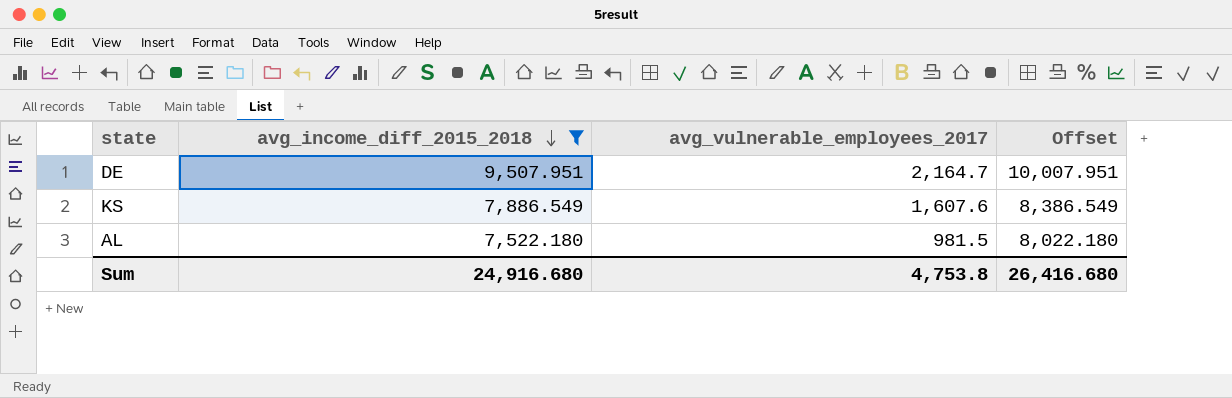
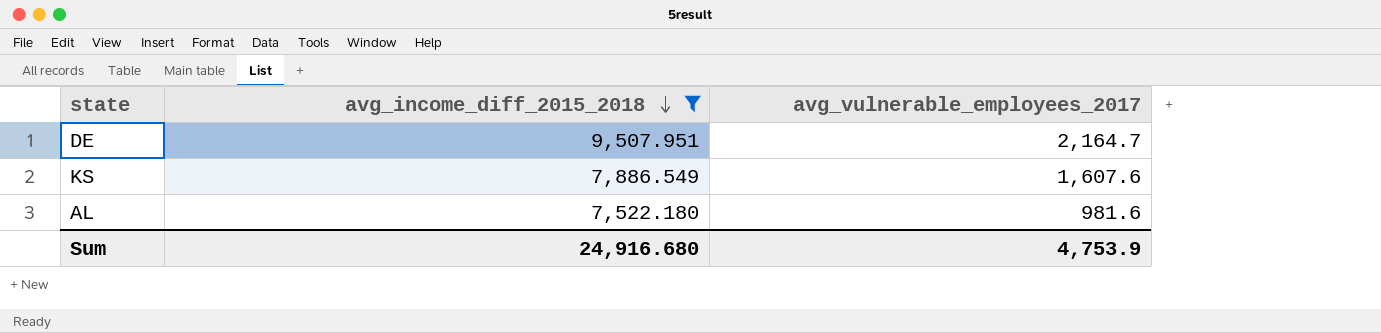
column Offset | formula: [avg_income_diff_2015_2018] + 500 -> none
AL | avg_vulnerable_employees_2017: 981.5 -> 981.6
Sum | avg_vulnerable_employees_2017: 4,753.8 -> 4,753.9

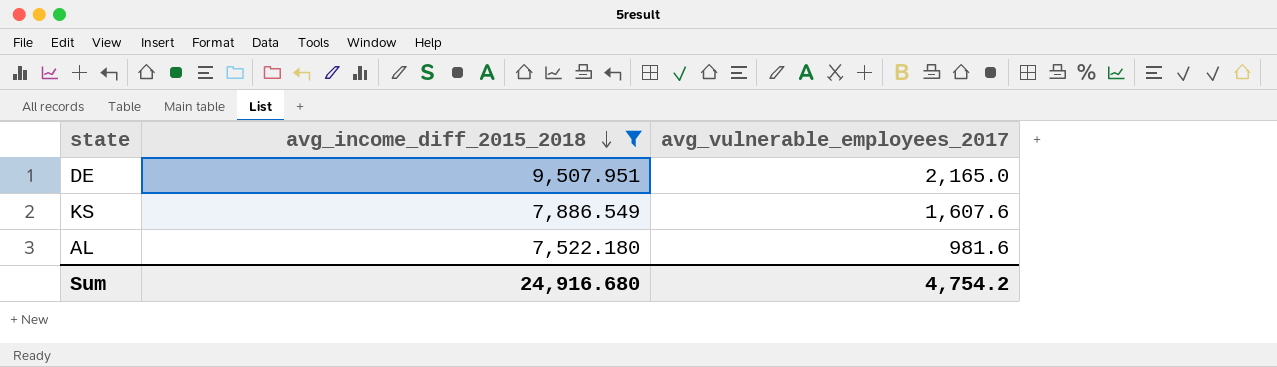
DE | avg_vulnerable_employees_2017: 2,164.7 -> 2,165.0
Sum | avg_vulnerable_employees_2017: 4,753.9 -> 4,754.2

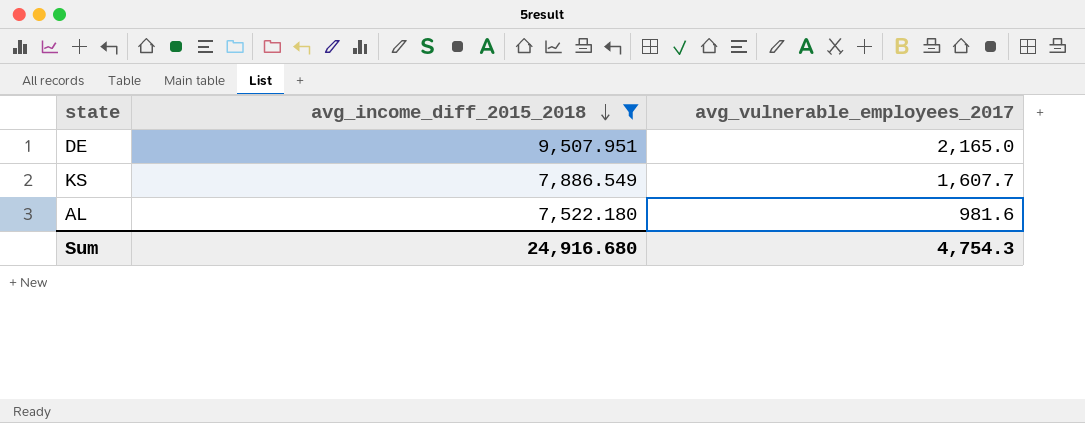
KS | avg_vulnerable_employees_2017: 1,607.6 -> 1,607.7
Sum | avg_vulnerable_employees_2017: 4,754.2 -> 4,754.3

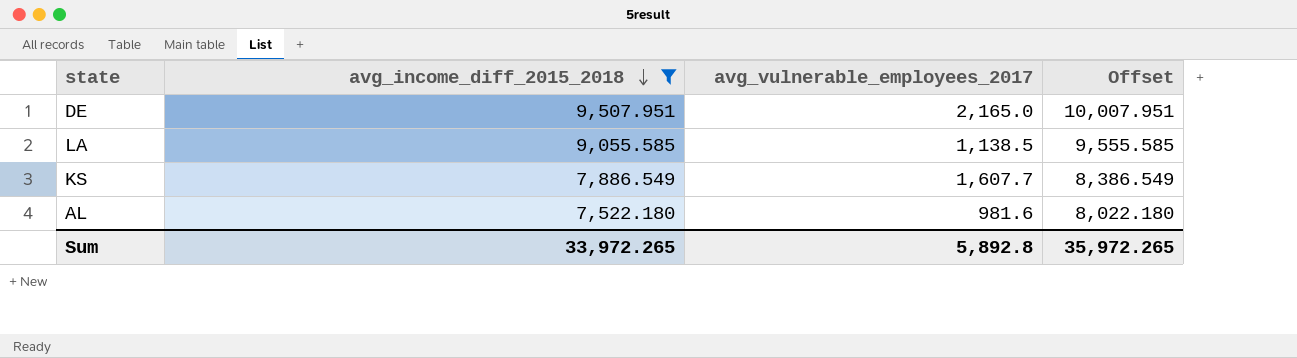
column Offset | formula: none -> [avg_income_diff_2015_2018] + 500
row LA: none -> 9,055.585 | 1,138.5 | 9,555.585
Sum | avg_income_diff_2015_2018: 24,916.680 -> 33,972.265
Sum | avg_vulnerable_employees_2017: 4,754.3 -> 5,892.8

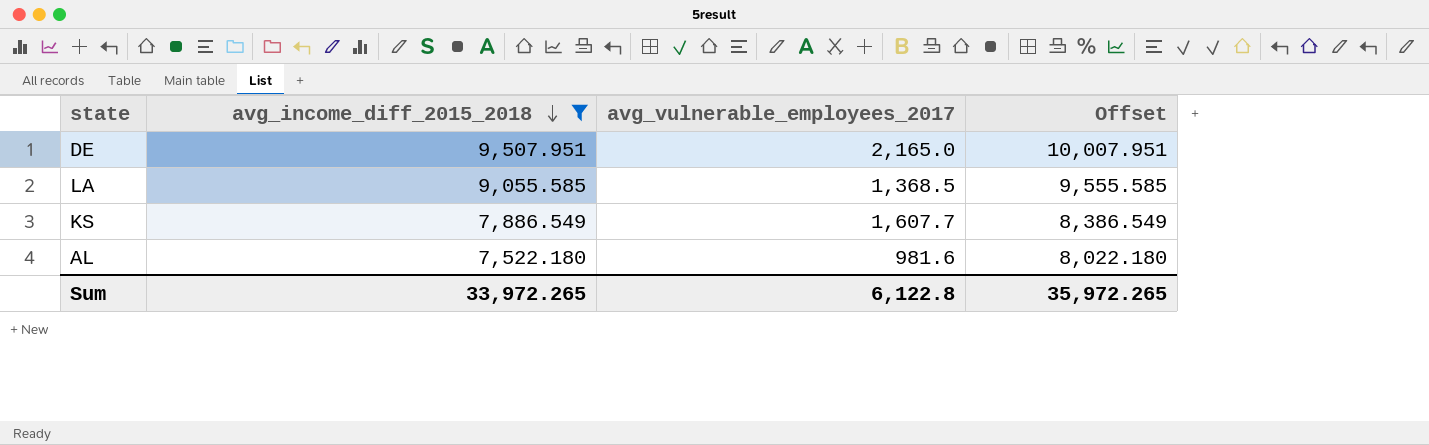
LA | avg_vulnerable_employees_2017: 1,138.5 -> 1,368.5
Sum | avg_vulnerable_employees_2017: 5,892.8 -> 6,122.8

